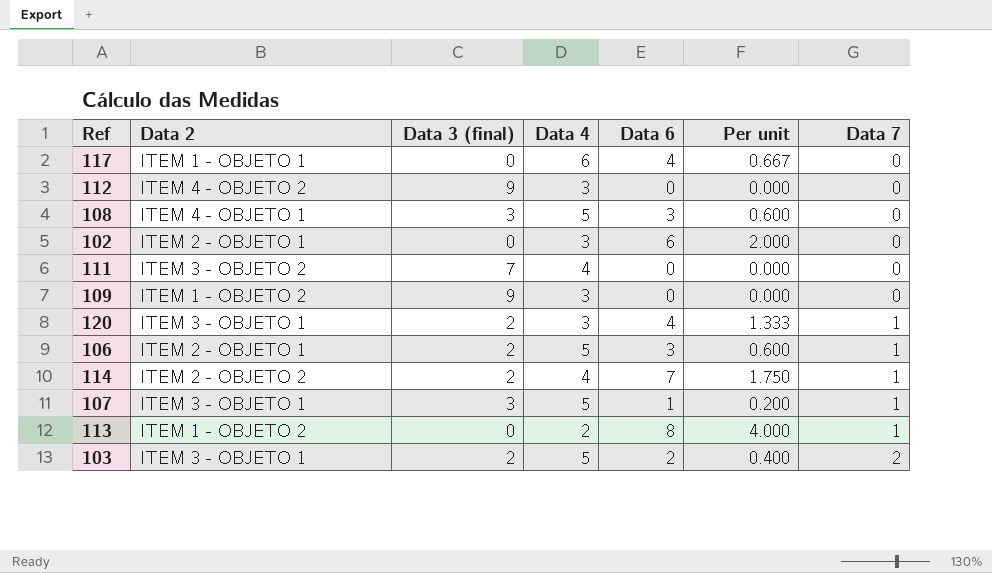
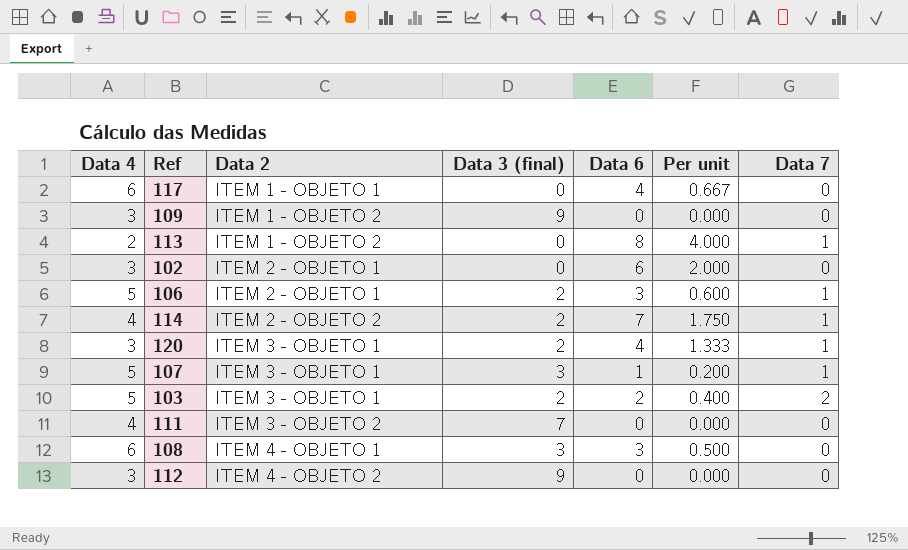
row order: Data 7 ascending -> Data 2 ascending
column Data 4 | position: 4 -> 1
108 | Data 4: 5 -> 6
108 | Per unit: 0.600 -> 0.500

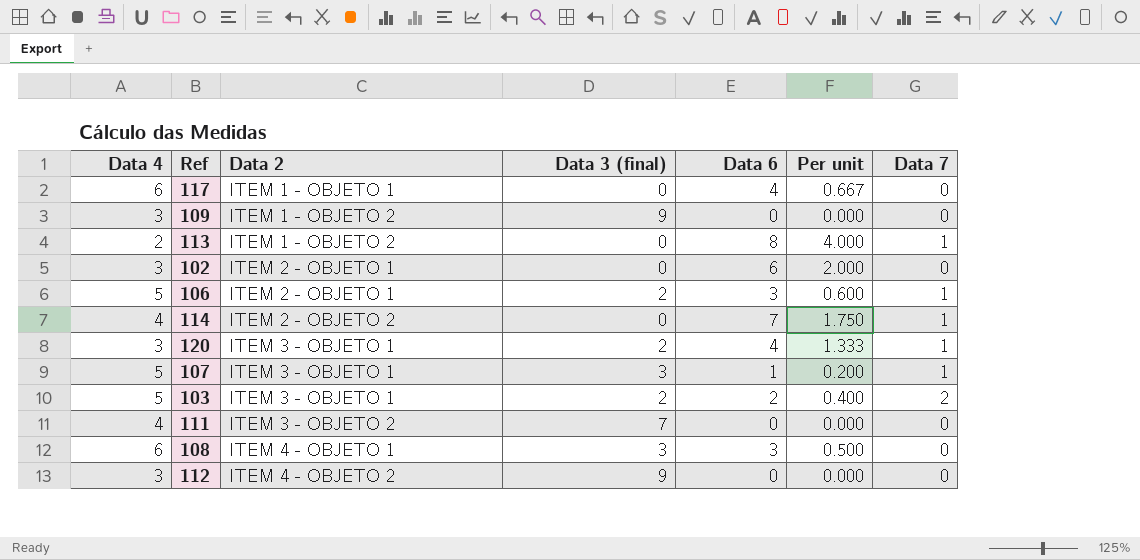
114 | Data 3 (final): 2 -> 0

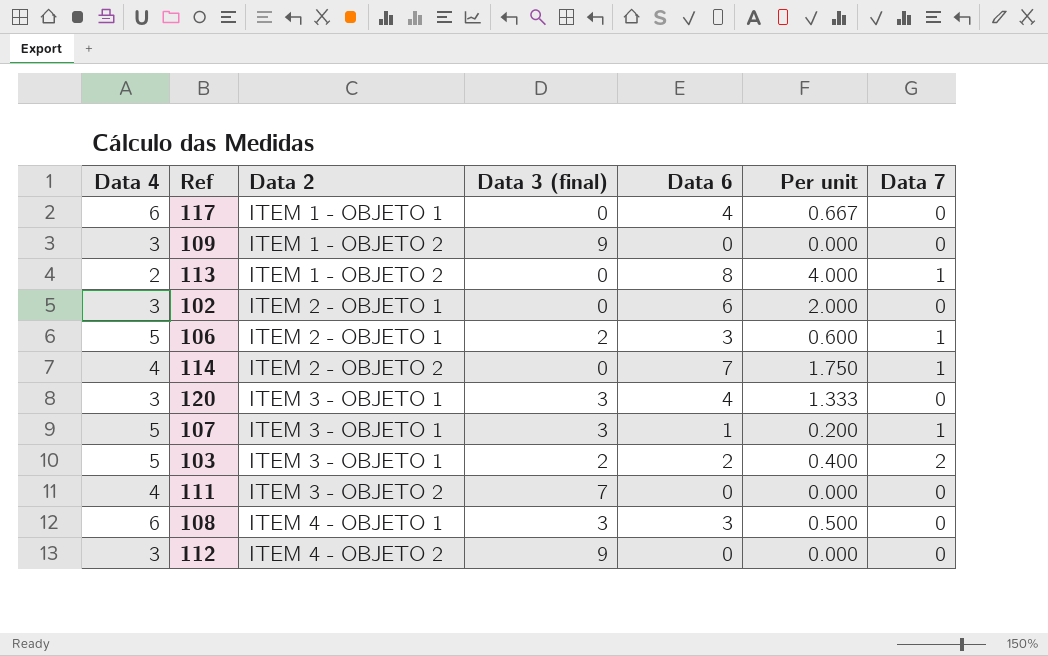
120 | Data 3 (final): 2 -> 3
120 | Data 7: 1 -> 0

